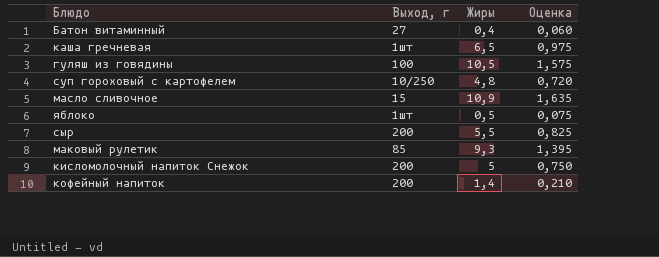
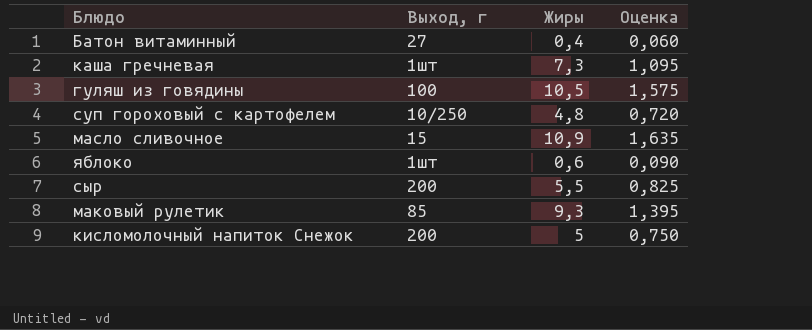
row кофейный напиток: 200 | 1,4 | 0,210 -> none
каша гречневая | Жиры: 6,5 -> 7,3
каша гречневая | Оценка: 0,975 -> 1,095
яблоко | Жиры: 0,5 -> 0,6
яблоко | Оценка: 0,075 -> 0,090

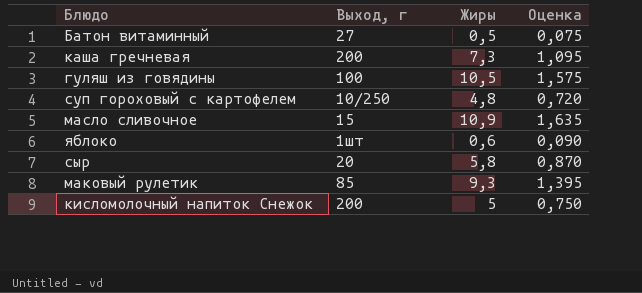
Батон витаминный | Жиры: 0,4 -> 0,5
Батон витаминный | Оценка: 0,060 -> 0,075
каша гречневая | Выход, г: 1шт -> 200
сыр | Выход, г: 200 -> 20
сыр | Жиры: 5,5 -> 5,8
сыр | Оценка: 0,825 -> 0,870

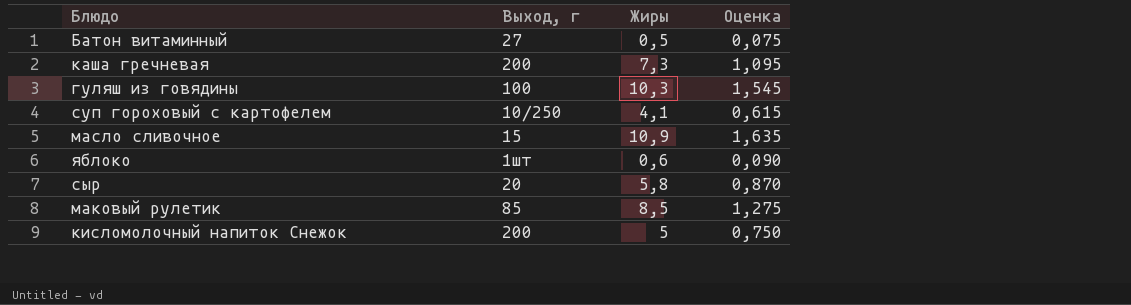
гуляш из говядины | Жиры: 10,5 -> 10,3
гуляш из говядины | Оценка: 1,575 -> 1,545
суп гороховый с картофелем | Жиры: 4,8 -> 4,1
суп гороховый с картофелем | Оценка: 0,720 -> 0,615
маковый рулетик | Жиры: 9,3 -> 8,5
маковый рулетик | Оценка: 1,395 -> 1,275

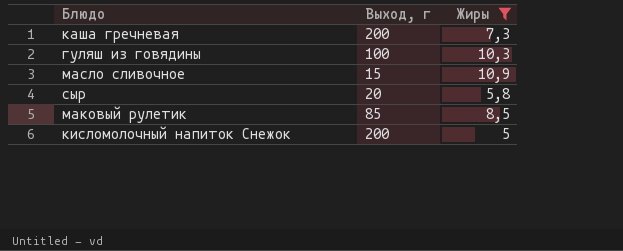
filter: none -> Жиры >= 5
column Оценка | formula: [Жиры] * 0,15 -> none

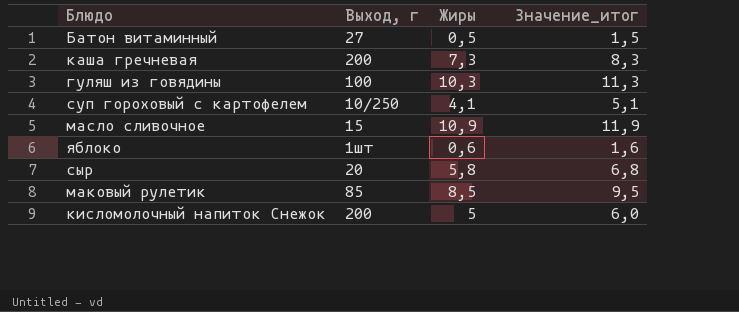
filter: Жиры >= 5 -> none
column Значение_итог | formula: none -> [Жиры] + 1

